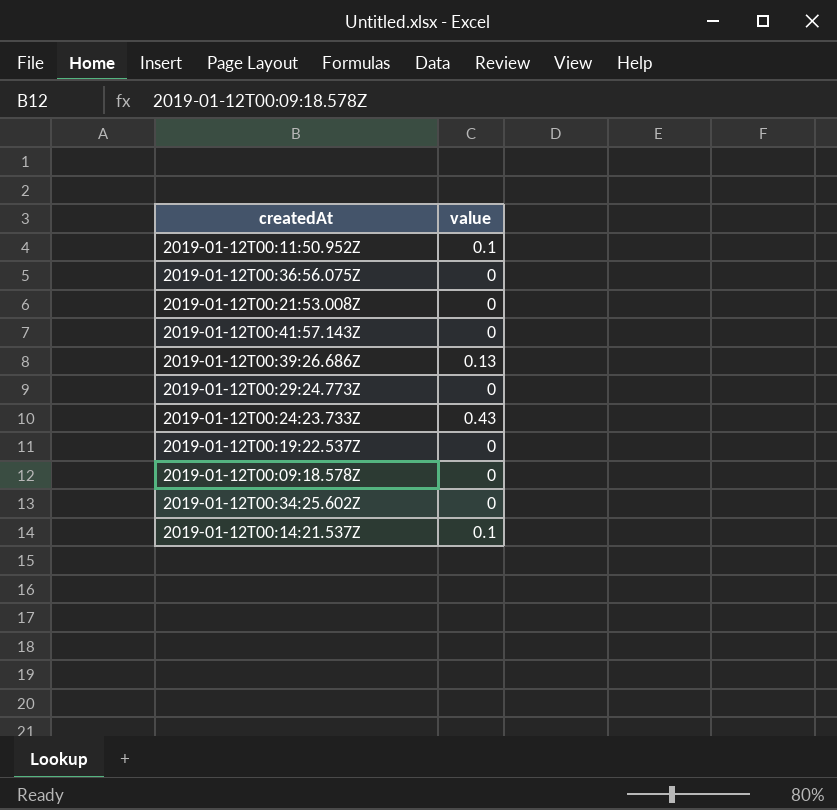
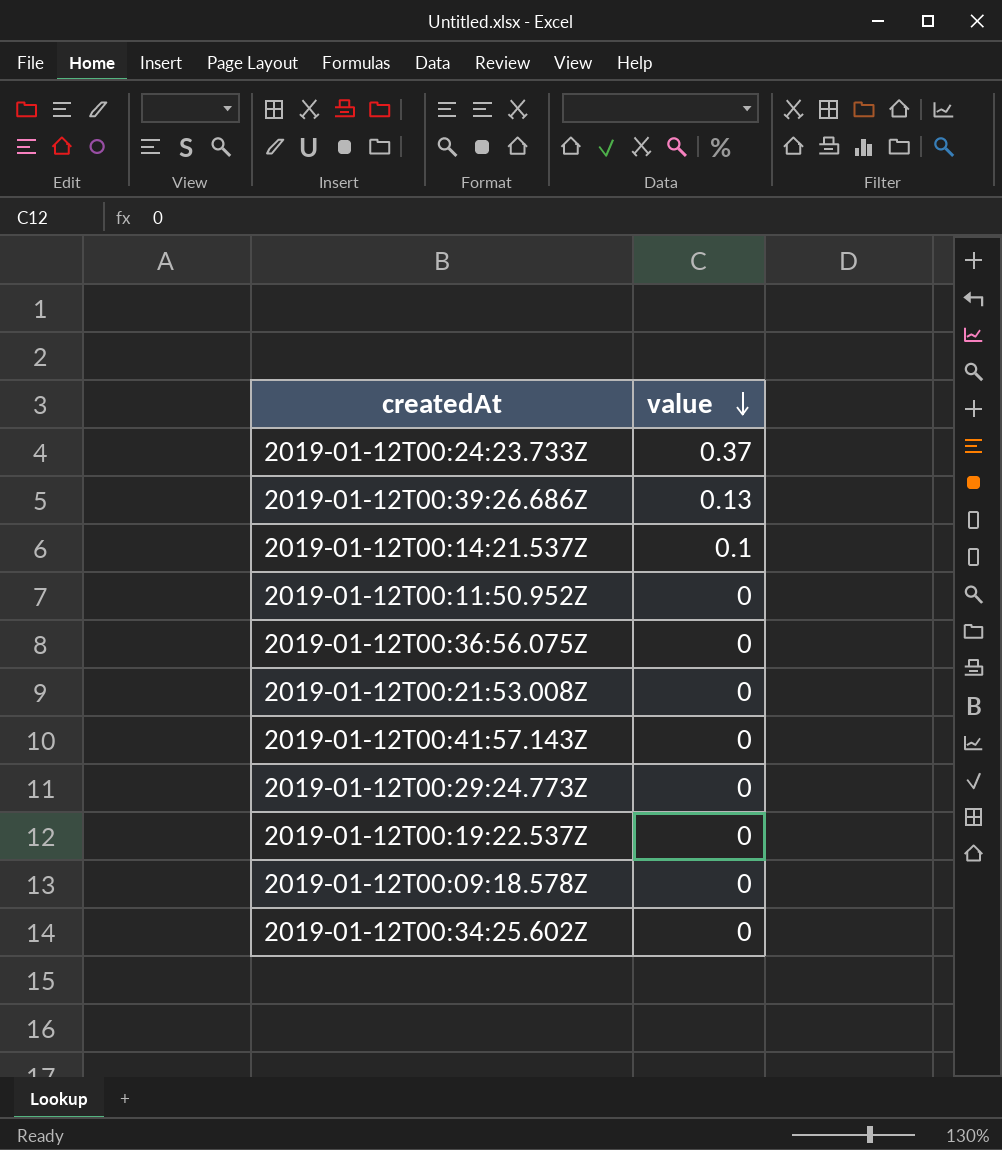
row order: none -> value descending
2019-01-12T00:24:23.733Z | value: 0.43 -> 0.37
2019-01-12T00:11:50.952Z | value: 0.1 -> 0

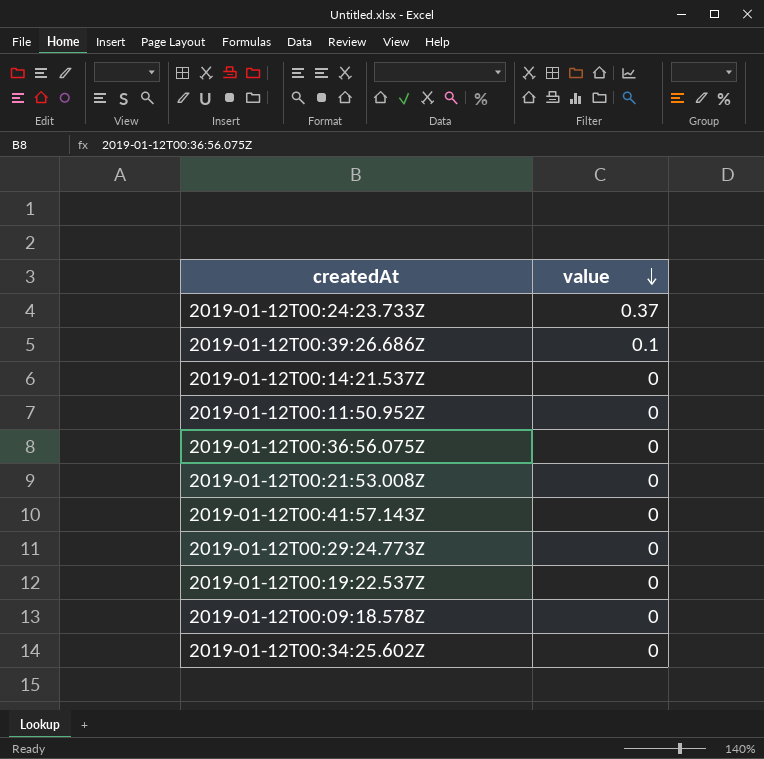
2019-01-12T00:39:26.686Z | value: 0.13 -> 0.1
2019-01-12T00:14:21.537Z | value: 0.1 -> 0

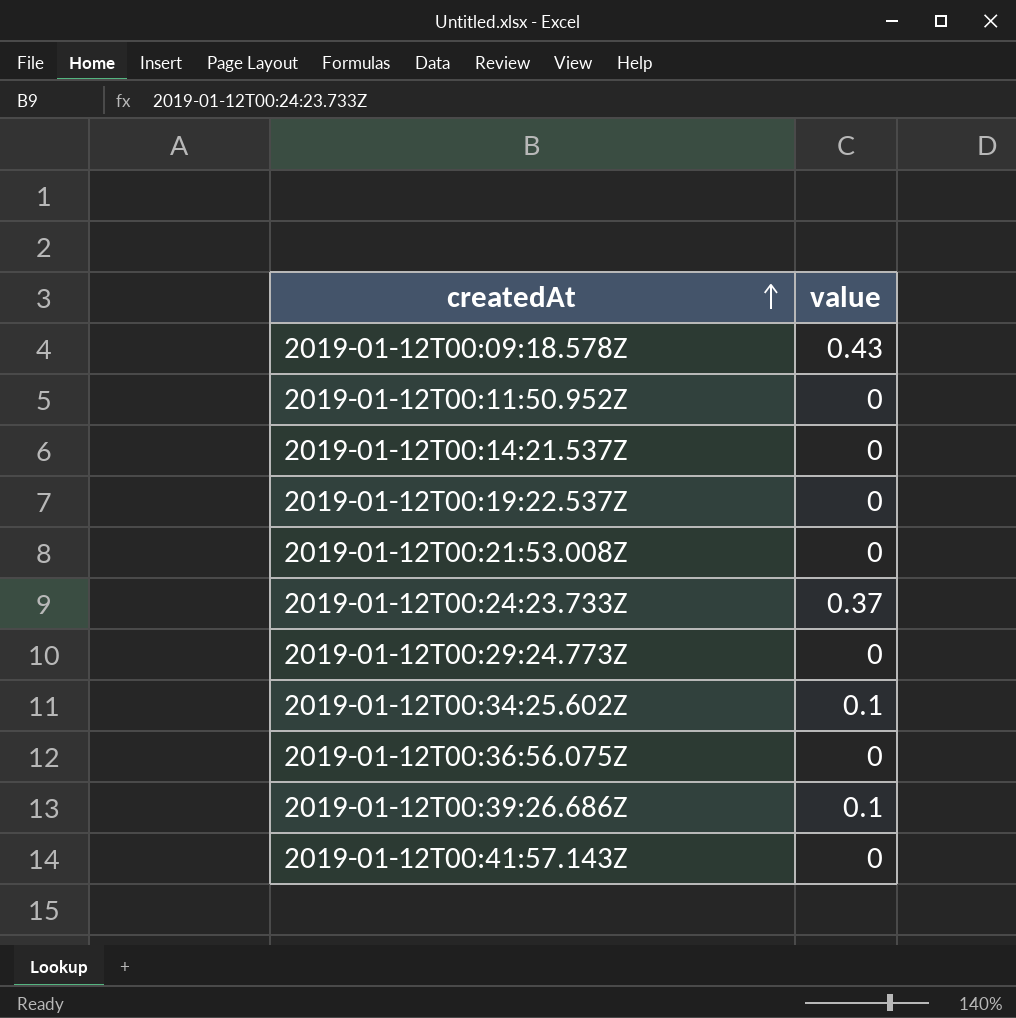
row order: value descending -> createdAt ascending
2019-01-12T00:09:18.578Z | value: 0 -> 0.43
2019-01-12T00:34:25.602Z | value: 0 -> 0.1

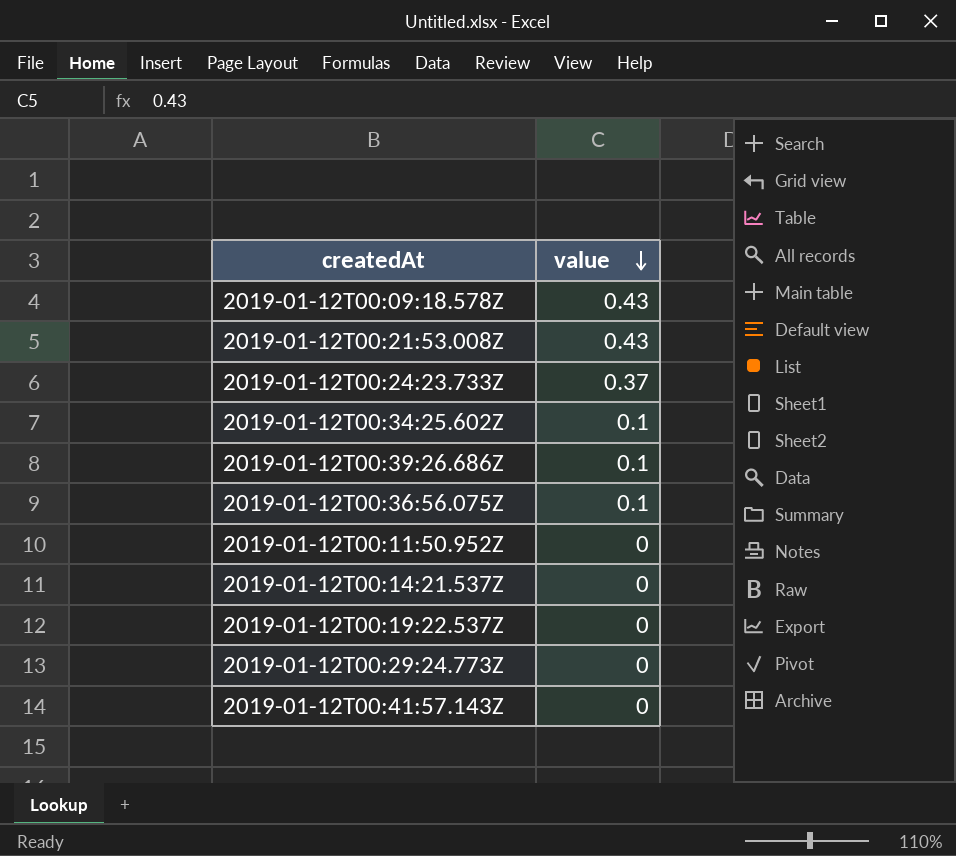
row order: createdAt ascending -> value descending
2019-01-12T00:21:53.008Z | value: 0 -> 0.43
2019-01-12T00:36:56.075Z | value: 0 -> 0.1

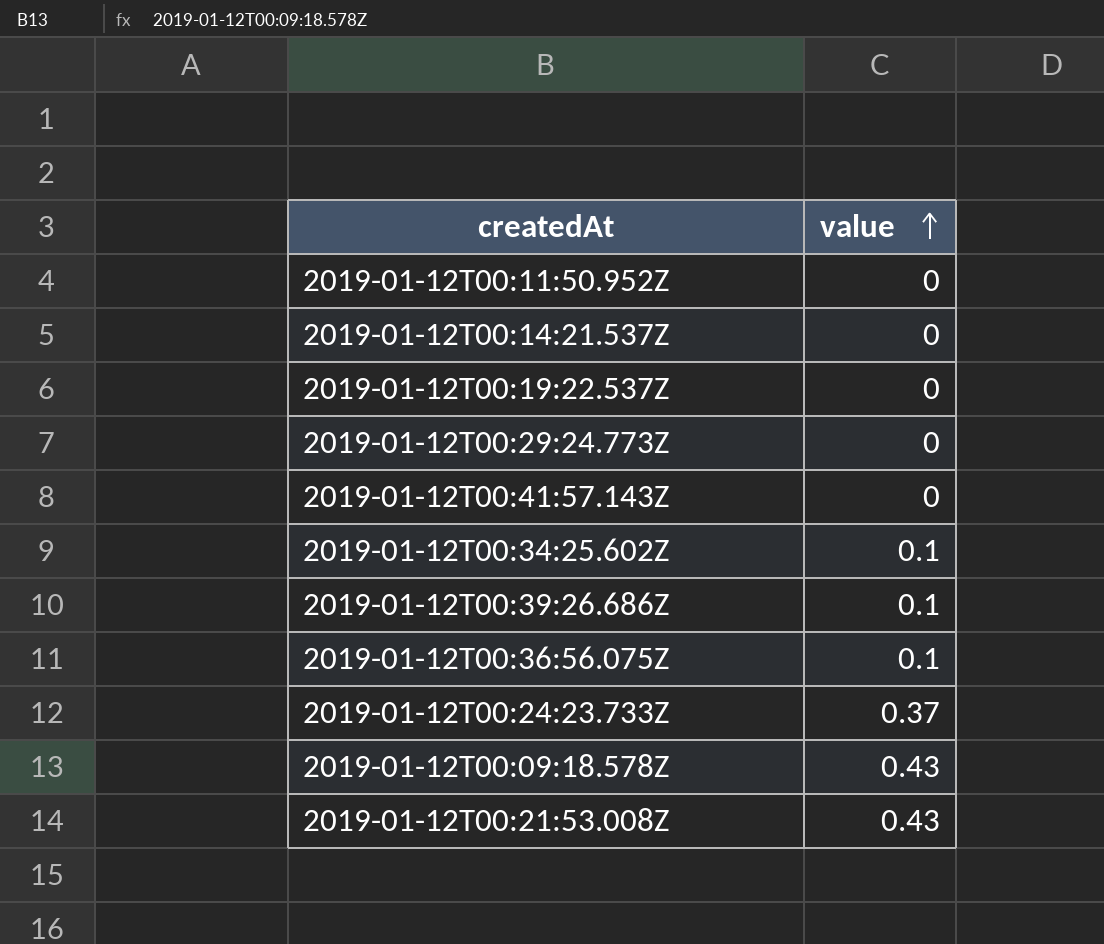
row order: value descending -> value ascending

